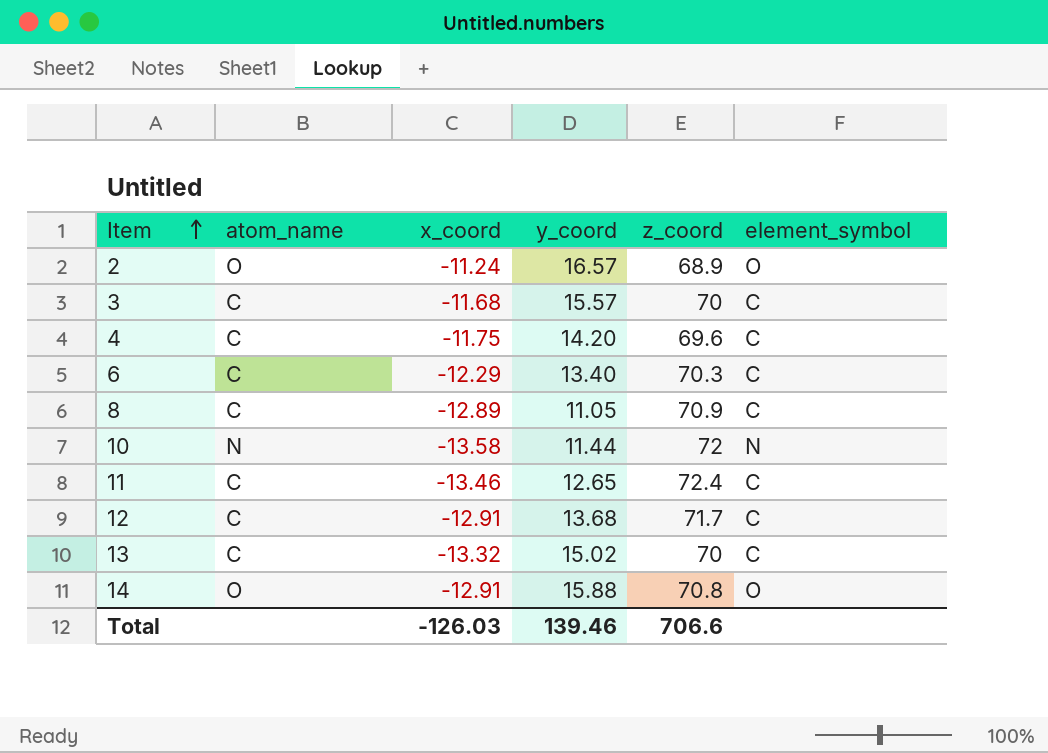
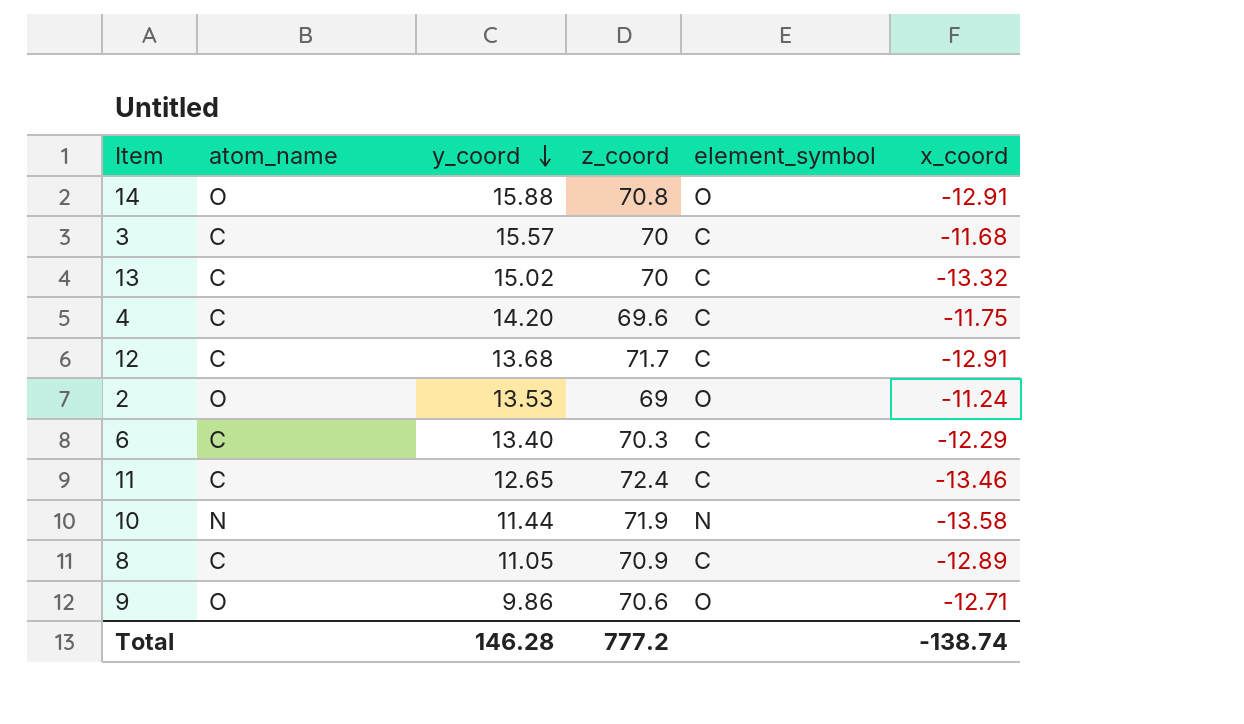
row order: Item ascending -> y_coord descending
column x_coord | position: 3 -> 6
2 | y_coord: 16.57 -> 13.53
2 | z_coord: 68.9 -> 69
10 | z_coord: 72 -> 71.9
row 9: none -> O | 9.86 | 70.6 | O | -12.71
Total | y_coord: 139.46 -> 146.28
Total | z_coord: 706.6 -> 777.2
Total | x_coord: -126.03 -> -138.74

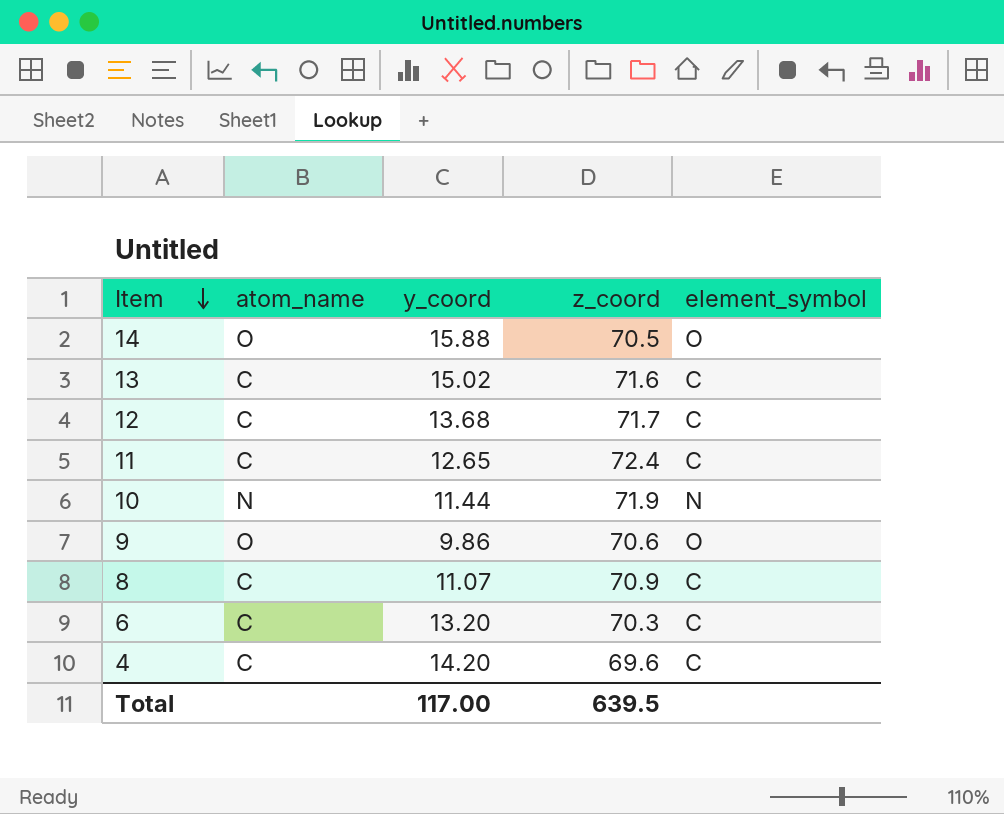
row order: y_coord descending -> Item descending
column x_coord | position: 6 -> none
row 3: C | 15.57 | 70 | C | -11.68 -> none
row 2: O | 13.53 | 69 | O | -11.24 -> none
14 | z_coord: 70.8 -> 70.5
13 | z_coord: 70 -> 71.6
8 | y_coord: 11.05 -> 11.07
6 | y_coord: 13.40 -> 13.20
Total | y_coord: 146.28 -> 117.00
Total | z_coord: 777.2 -> 639.5

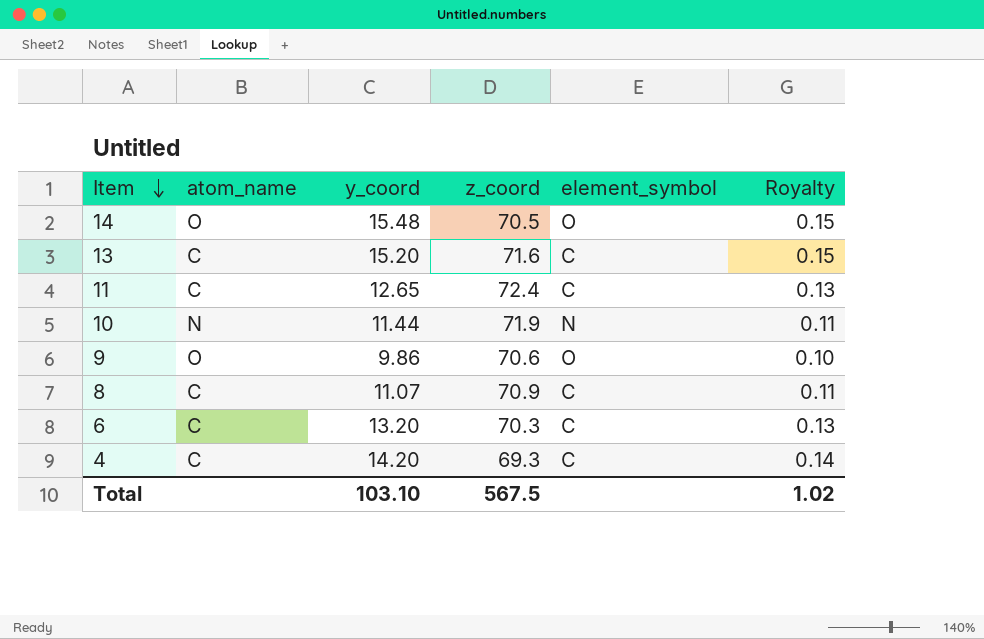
column Royalty | formula: none -> [y_coord] * 0.01
row 12: C | 13.68 | 71.7 | C -> none
14 | y_coord: 15.88 -> 15.48
13 | y_coord: 15.02 -> 15.20
4 | z_coord: 69.6 -> 69.3
Total | y_coord: 117.00 -> 103.10
Total | z_coord: 639.5 -> 567.5

